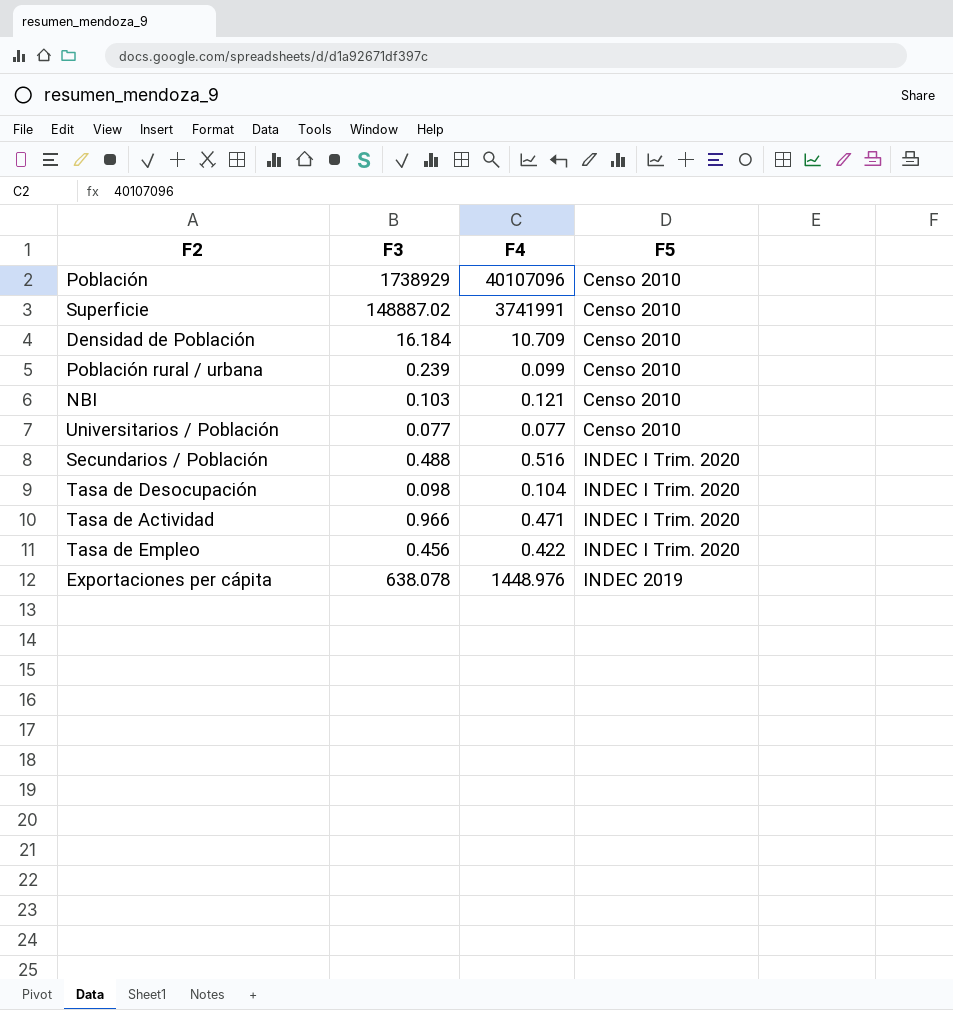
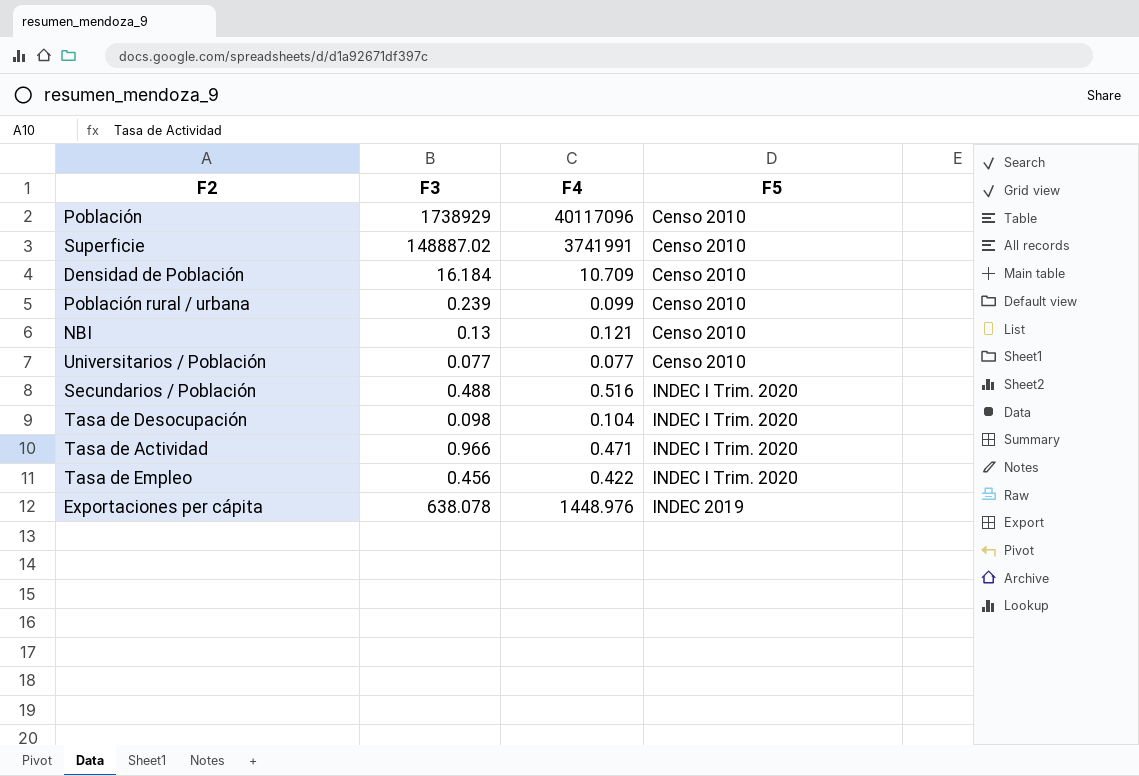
Población | F4: 40107096 -> 40117096
NBI | F3: 0.103 -> 0.13

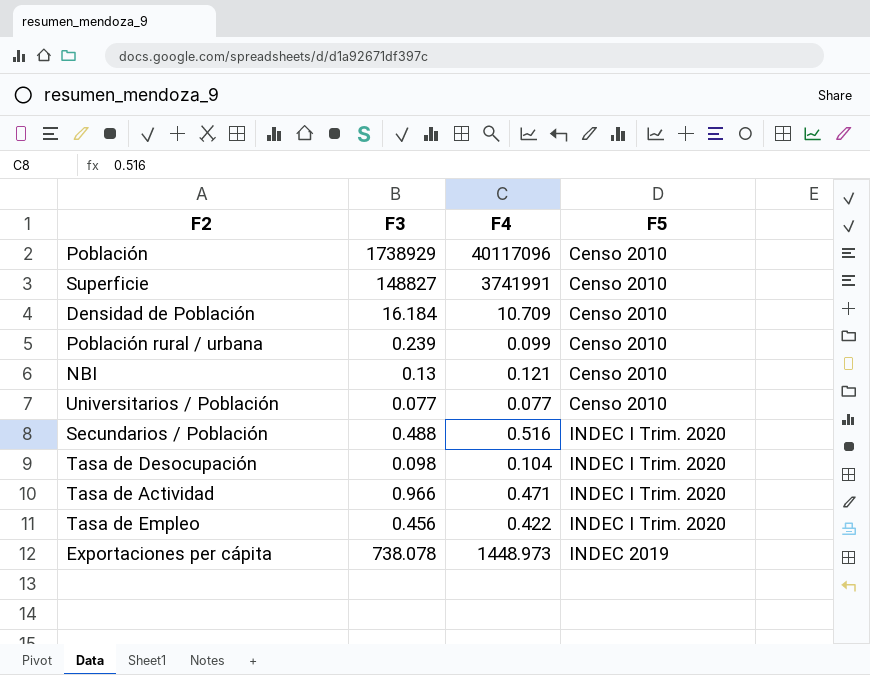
Superficie | F3: 148887.02 -> 148827
Exportaciones per cápita | F3: 638.078 -> 738.078
Exportaciones per cápita | F4: 1448.976 -> 1448.973

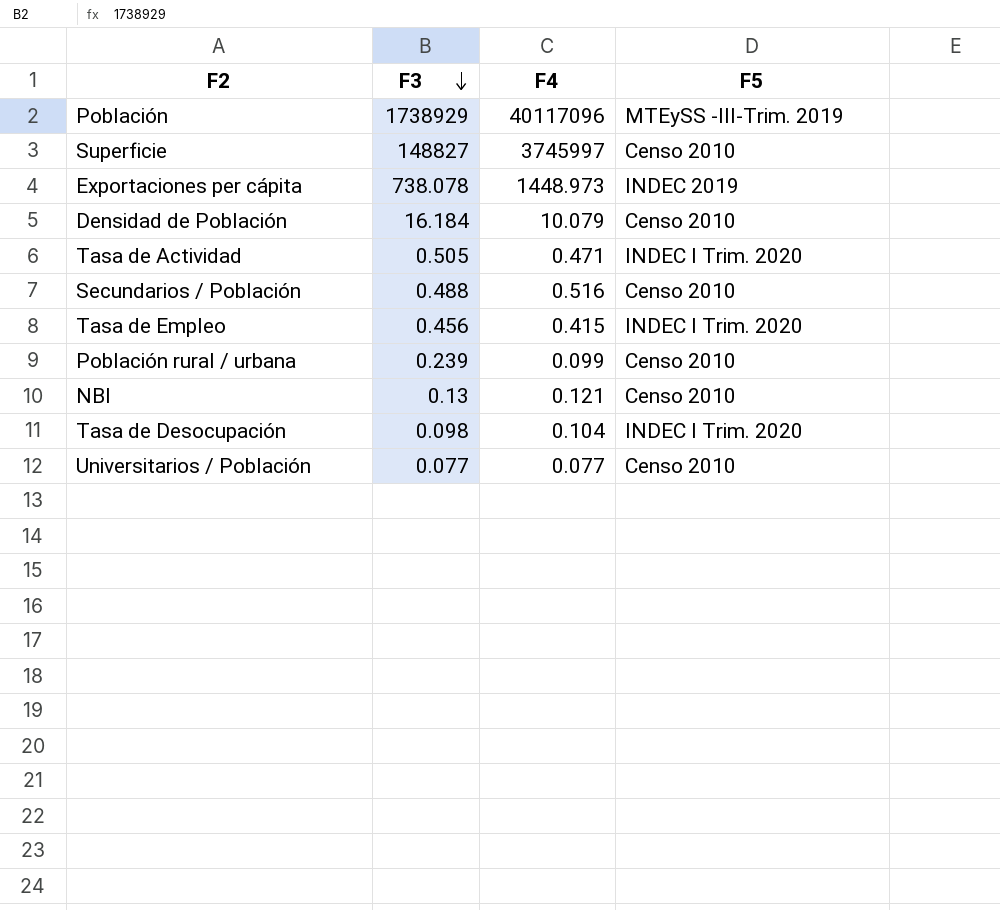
row order: none -> F3 descending
Población | F5: Censo 2010 -> MTEySS -III-Trim. 2019
Superficie | F4: 3741991 -> 3745997
Densidad de Población | F4: 10.709 -> 10.079
Tasa de Actividad | F3: 0.966 -> 0.505
Secundarios / Población | F5: INDEC I Trim. 2020 -> Censo 2010
Tasa de Empleo | F4: 0.422 -> 0.415

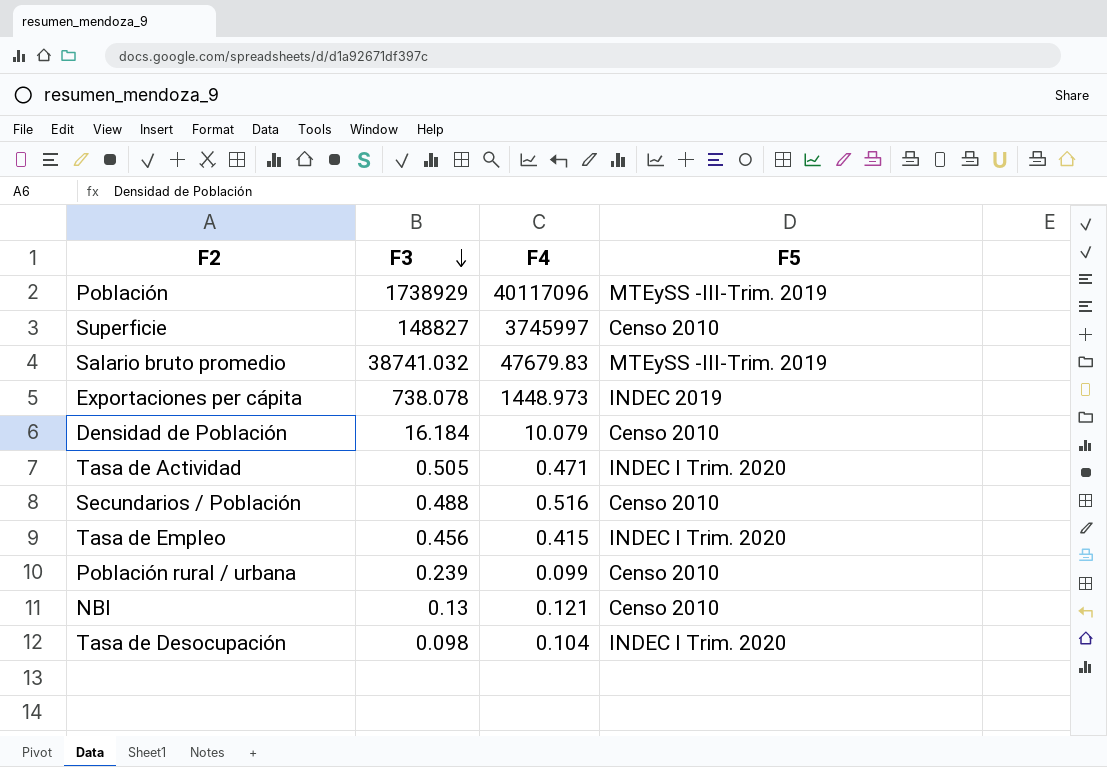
row Universitarios / Población: 0.077 | 0.077 | Censo 2010 -> none
row Salario bruto promedio: none -> 38741.032 | 47679.83 | MTEySS -III-Trim. 2019

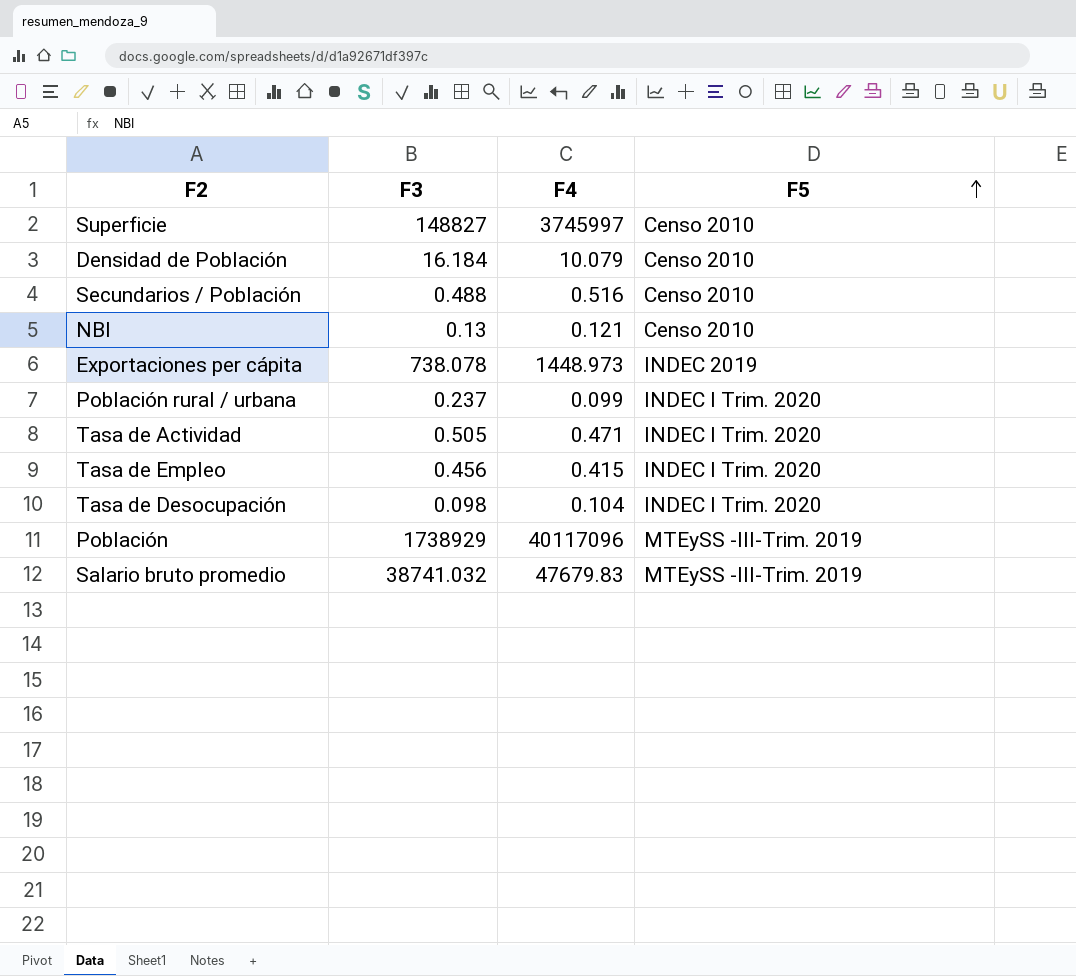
row order: F3 descending -> F5 ascending
Población rural / urbana | F3: 0.239 -> 0.237
Población rural / urbana | F5: Censo 2010 -> INDEC I Trim. 2020

